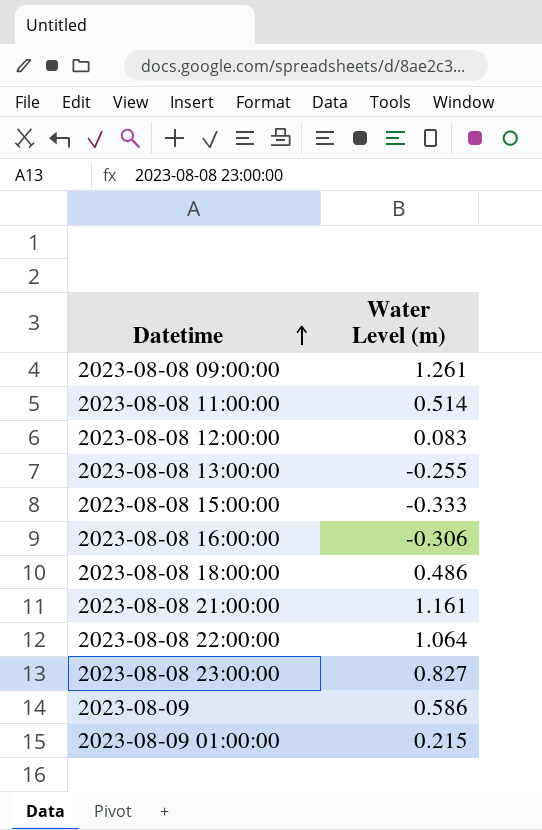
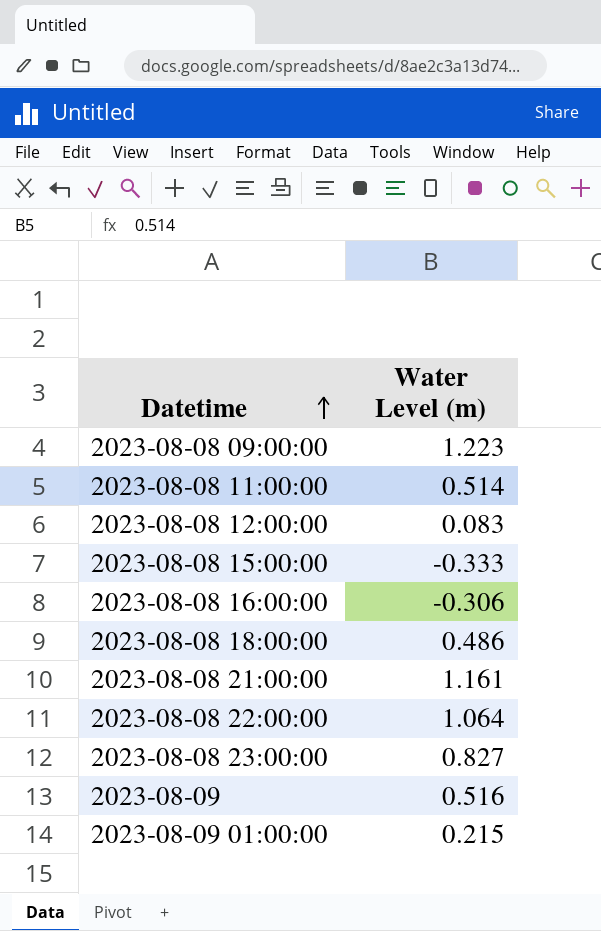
row 2023-08-08 13:00:00: -0.255 -> none
2023-08-08 09:00:00 | Water Level (m): 1.261 -> 1.223
2023-08-09 | Water Level (m): 0.586 -> 0.516

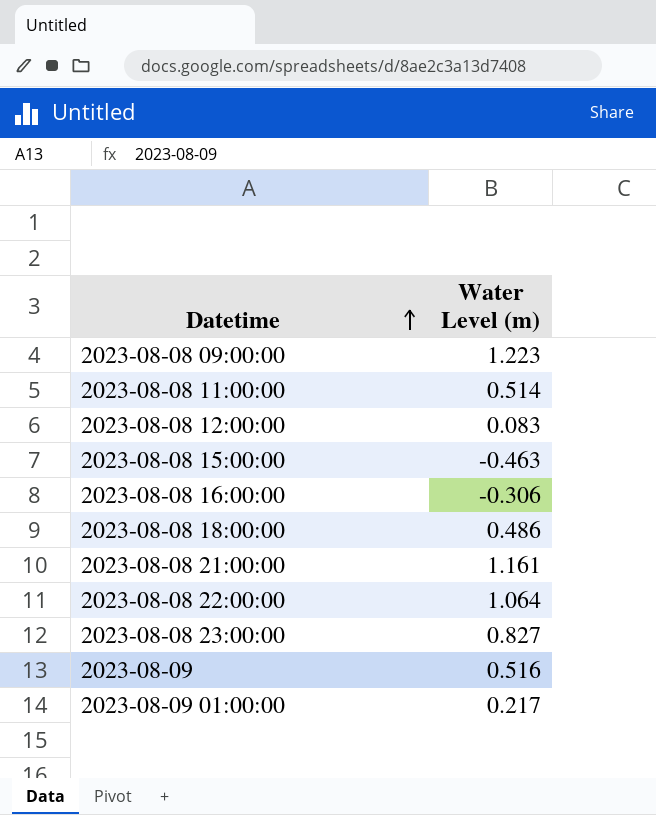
2023-08-08 15:00:00 | Water Level (m): -0.333 -> -0.463
2023-08-09 01:00:00 | Water Level (m): 0.215 -> 0.217

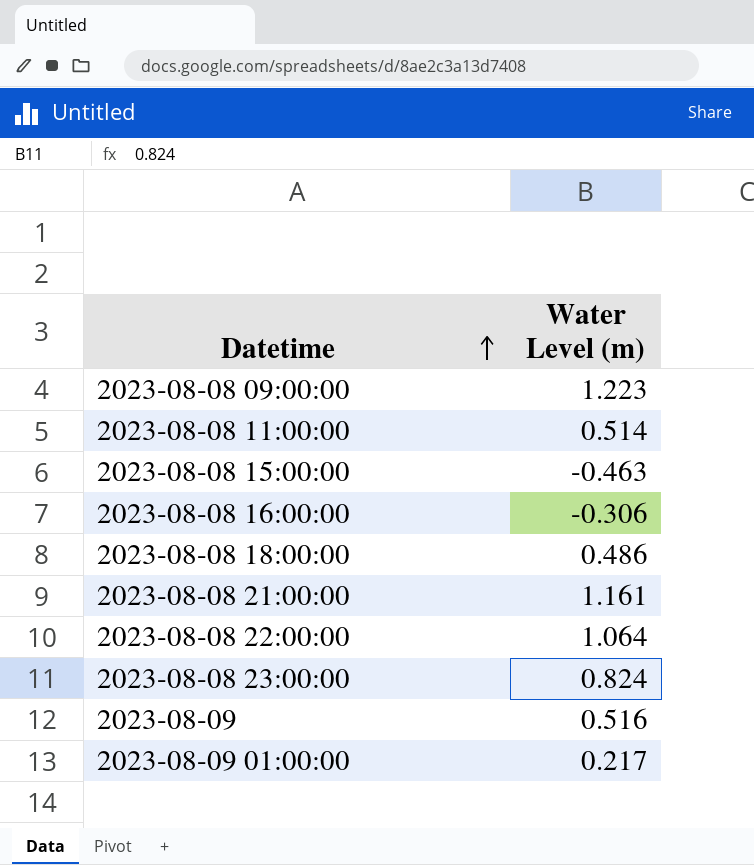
row 2023-08-08 12:00:00: 0.083 -> none
2023-08-08 23:00:00 | Water Level (m): 0.827 -> 0.824

